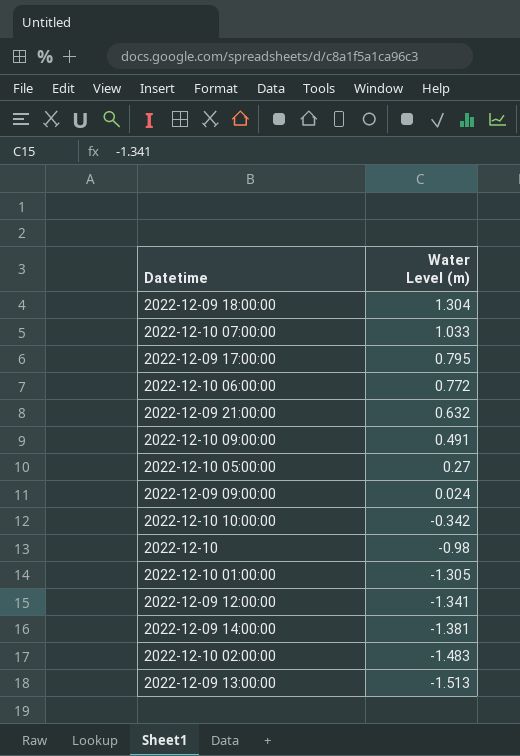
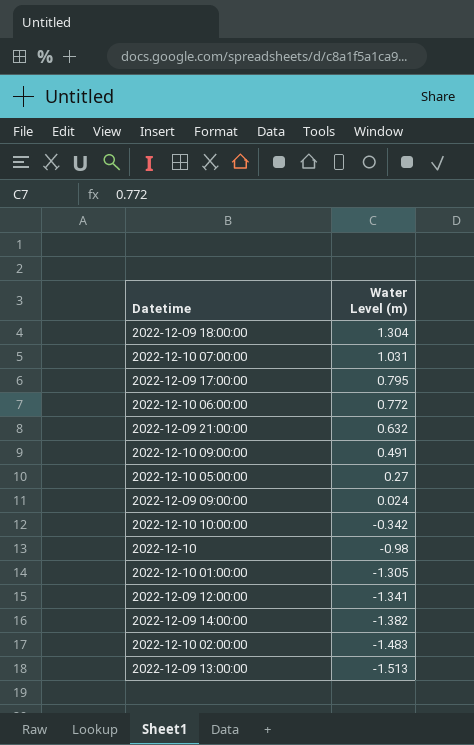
2022-12-10 07:00:00 | Water Level (m): 1.033 -> 1.031
2022-12-09 14:00:00 | Water Level (m): -1.381 -> -1.382

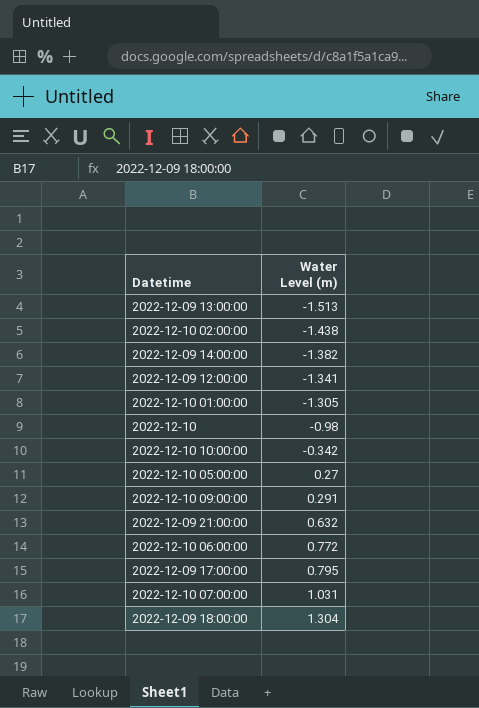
row order: Water Level (m) descending -> Water Level (m) ascending
row 2022-12-09 09:00:00: 0.024 -> none
2022-12-10 02:00:00 | Water Level (m): -1.483 -> -1.438
2022-12-10 09:00:00 | Water Level (m): 0.491 -> 0.291

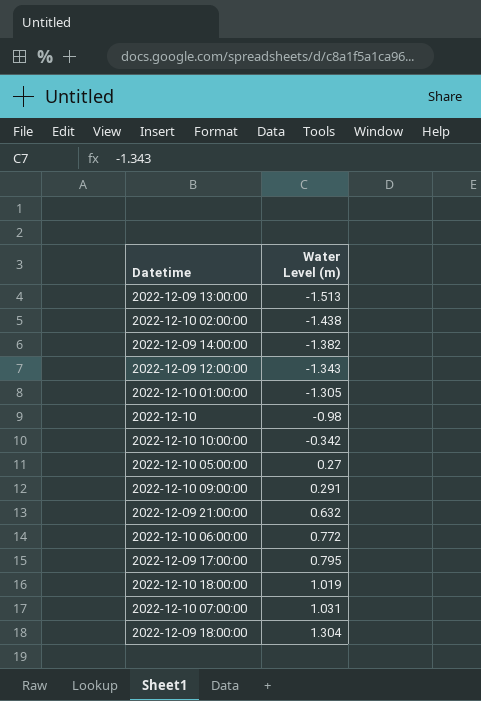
2022-12-09 12:00:00 | Water Level (m): -1.341 -> -1.343
row 2022-12-10 18:00:00: none -> 1.019

